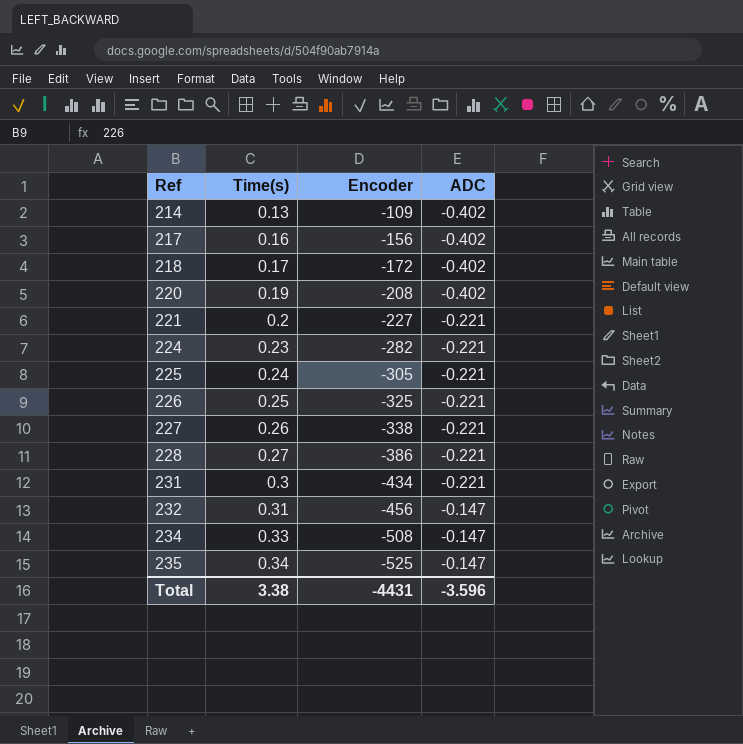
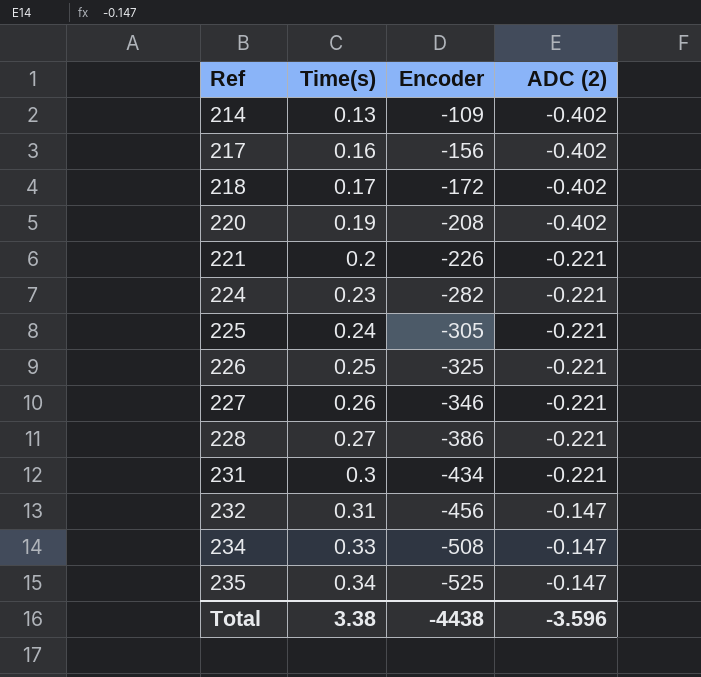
column name: ADC -> ADC (2)
221 | Encoder: -227 -> -226
227 | Encoder: -338 -> -346
Total | Encoder: -4431 -> -4438

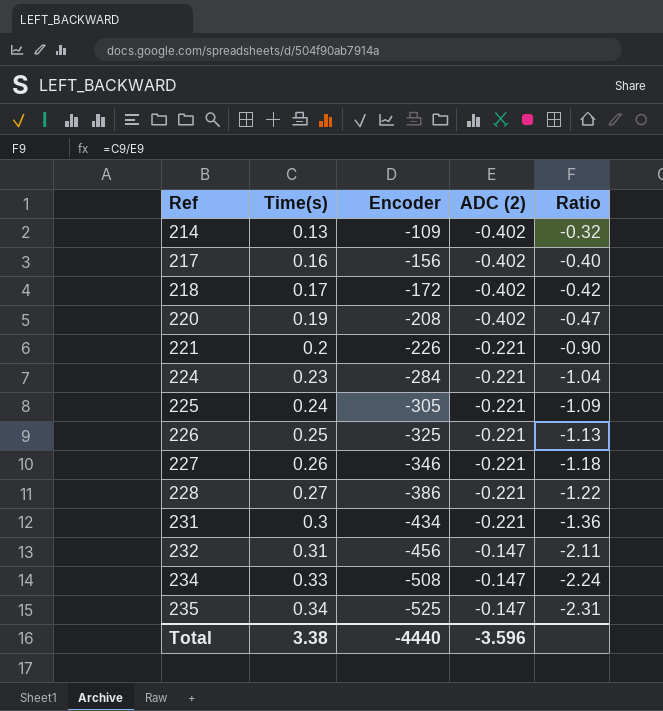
column Ratio | formula: none -> [Time(s)] / [ADC (2)]
224 | Encoder: -282 -> -284
Total | Encoder: -4438 -> -4440

